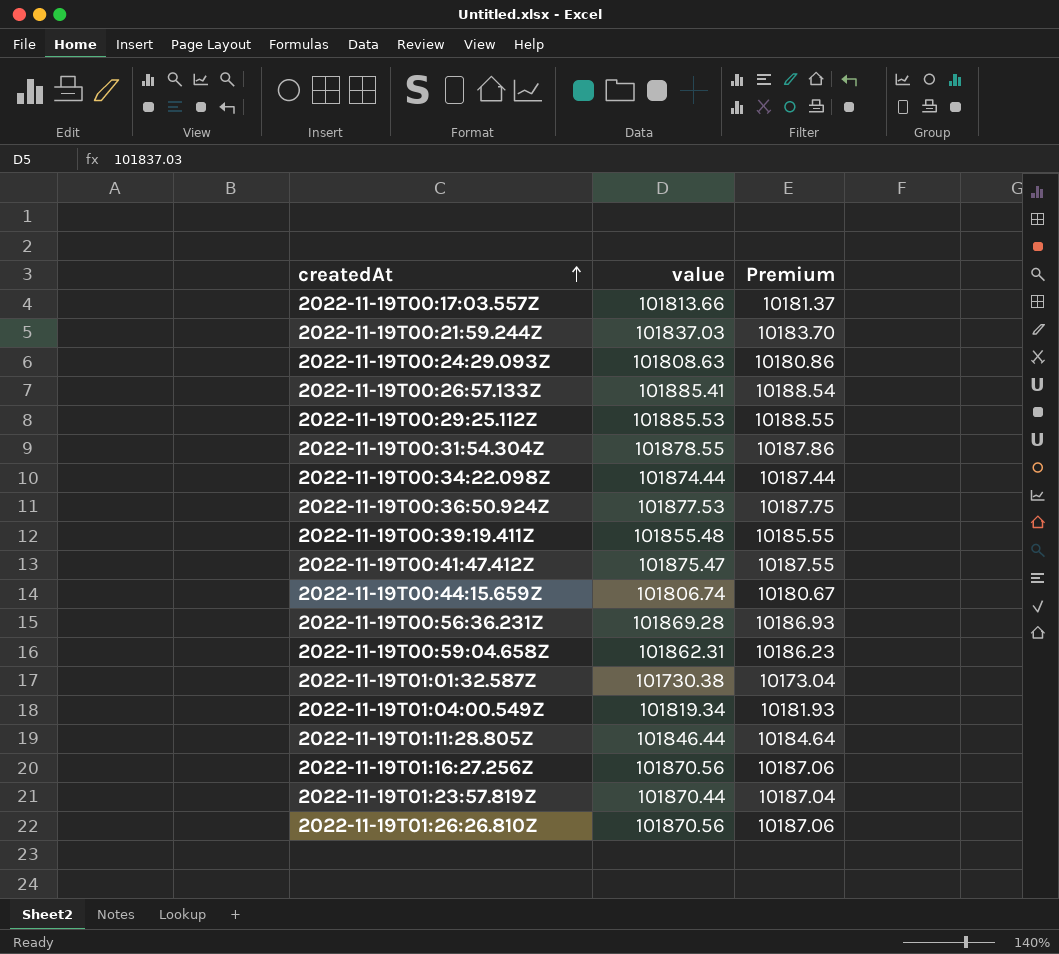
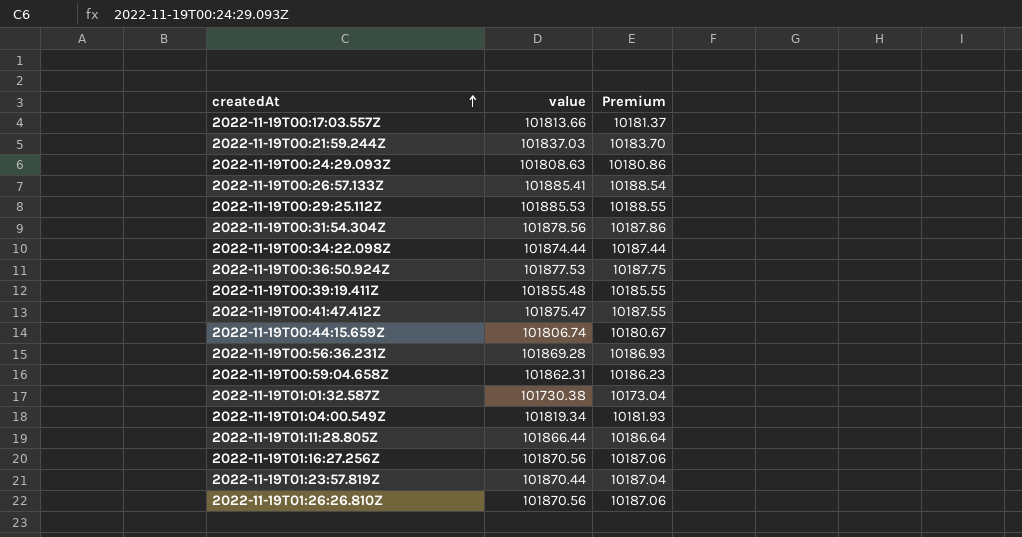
2022-11-19T00:31:54.304Z | value: 101878.55 -> 101878.56
2022-11-19T01:11:28.805Z | value: 101846.44 -> 101866.44
2022-11-19T01:11:28.805Z | Premium: 10184.64 -> 10186.64

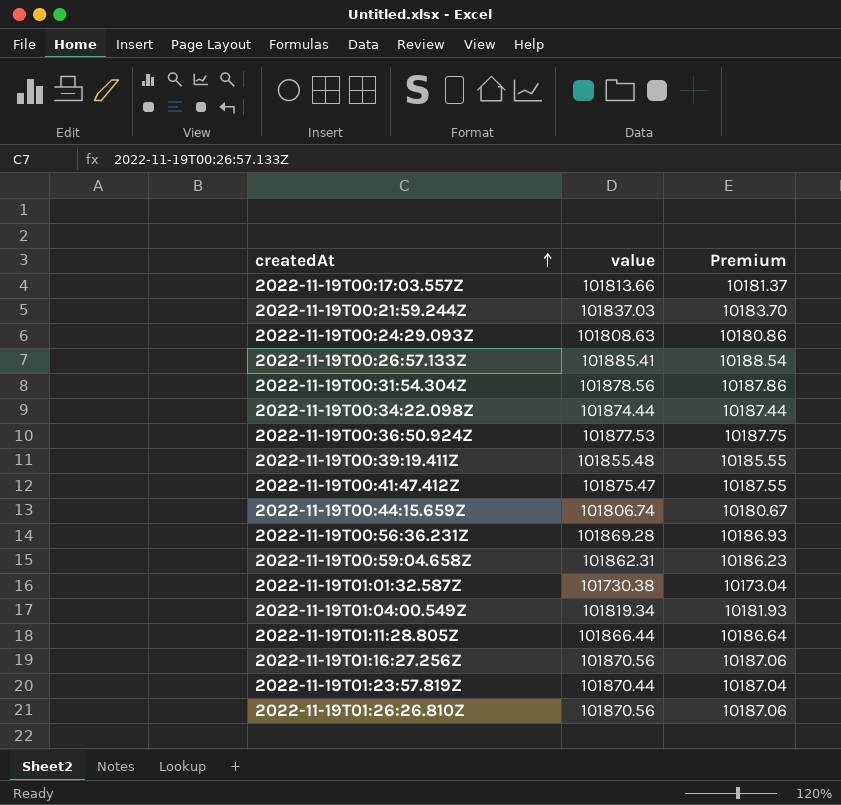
row 2022-11-19T00:29:25.112Z: 101885.53 | 10188.55 -> none

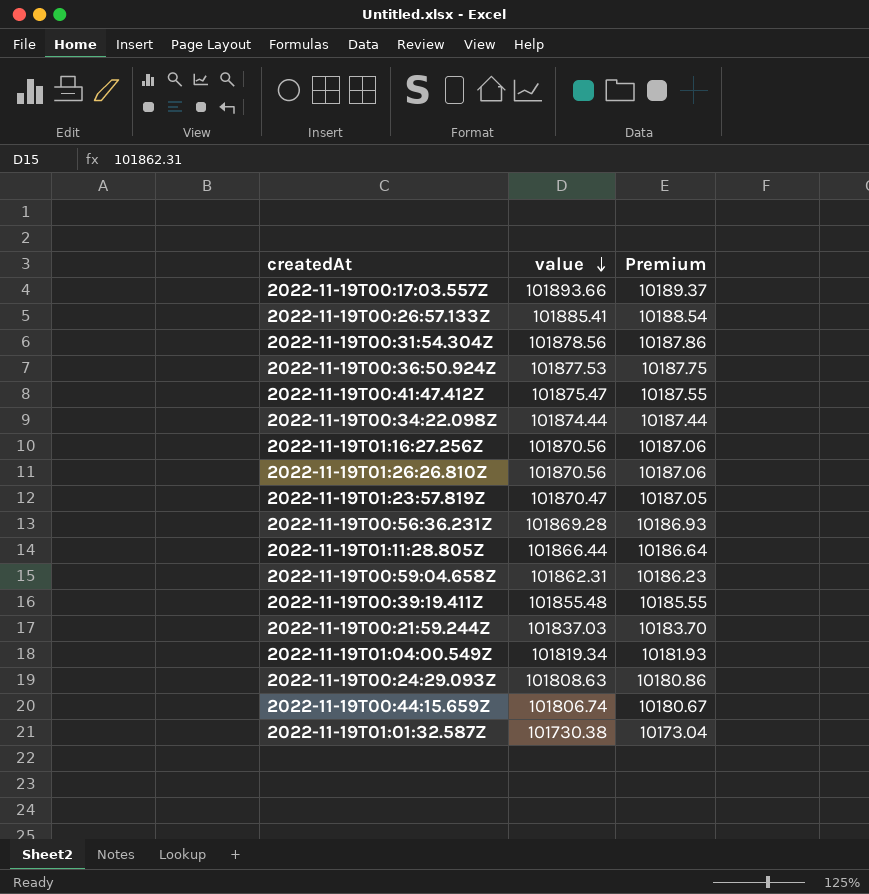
row order: createdAt ascending -> value descending
2022-11-19T00:17:03.557Z | value: 101813.66 -> 101893.66
2022-11-19T00:17:03.557Z | Premium: 10181.37 -> 10189.37
2022-11-19T01:23:57.819Z | value: 101870.44 -> 101870.47
2022-11-19T01:23:57.819Z | Premium: 10187.04 -> 10187.05

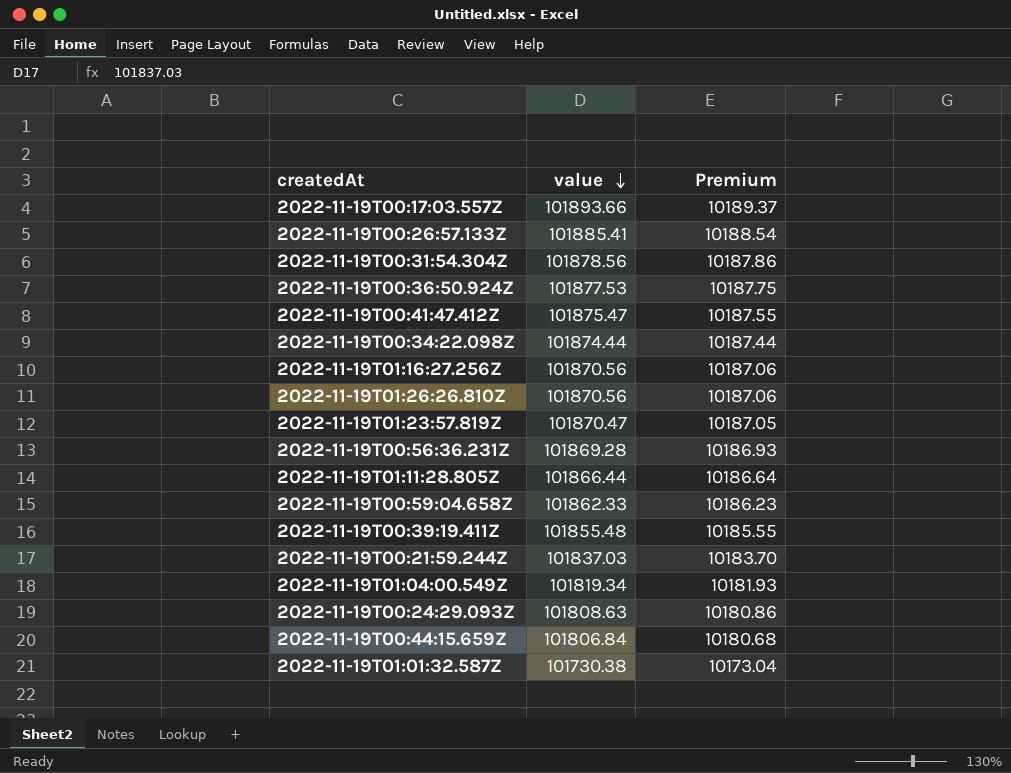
2022-11-19T00:59:04.658Z | value: 101862.31 -> 101862.33
2022-11-19T00:44:15.659Z | value: 101806.74 -> 101806.84
2022-11-19T00:44:15.659Z | Premium: 10180.67 -> 10180.68

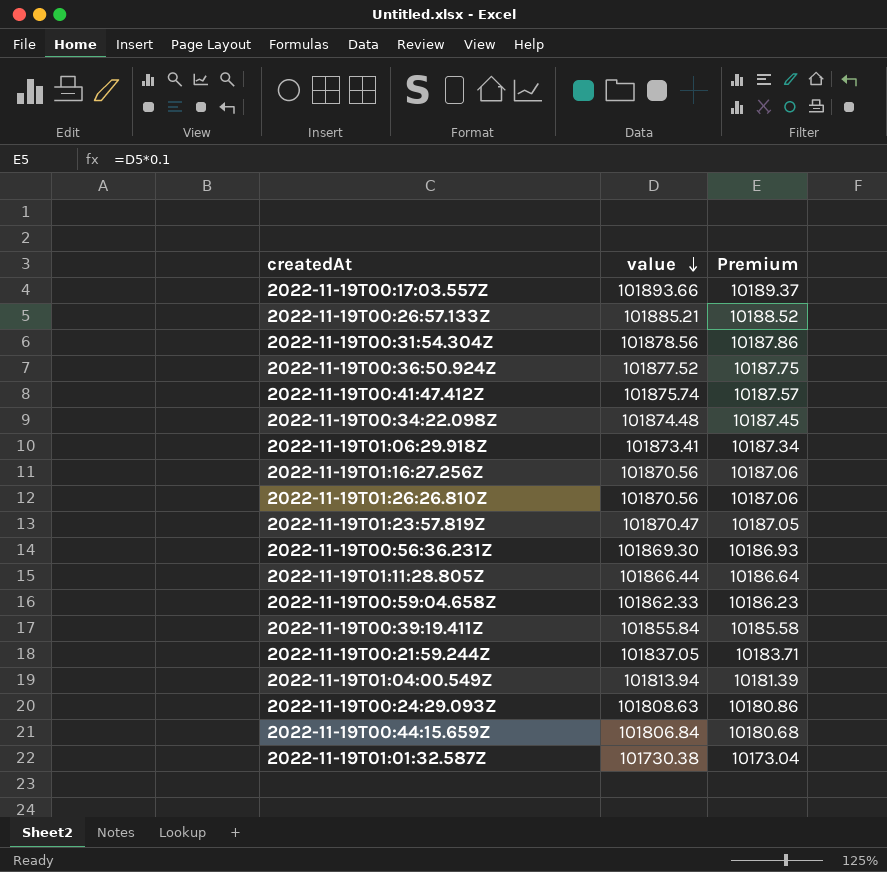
2022-11-19T00:26:57.133Z | value: 101885.41 -> 101885.21
2022-11-19T00:26:57.133Z | Premium: 10188.54 -> 10188.52
2022-11-19T00:36:50.924Z | value: 101877.53 -> 101877.52
2022-11-19T00:41:47.412Z | value: 101875.47 -> 101875.74
2022-11-19T00:41:47.412Z | Premium: 10187.55 -> 10187.57
2022-11-19T00:34:22.098Z | value: 101874.44 -> 101874.48
2022-11-19T00:34:22.098Z | Premium: 10187.44 -> 10187.45
row 2022-11-19T01:06:29.918Z: none -> 101873.41 | 10187.34
2022-11-19T00:56:36.231Z | value: 101869.28 -> 101869.30
2022-11-19T00:39:19.411Z | value: 101855.48 -> 101855.84
2022-11-19T00:39:19.411Z | Premium: 10185.55 -> 10185.58
2022-11-19T00:21:59.244Z | value: 101837.03 -> 101837.05
2022-11-19T00:21:59.244Z | Premium: 10183.70 -> 10183.71
2022-11-19T01:04:00.549Z | value: 101819.34 -> 101813.94
2022-11-19T01:04:00.549Z | Premium: 10181.93 -> 10181.39

